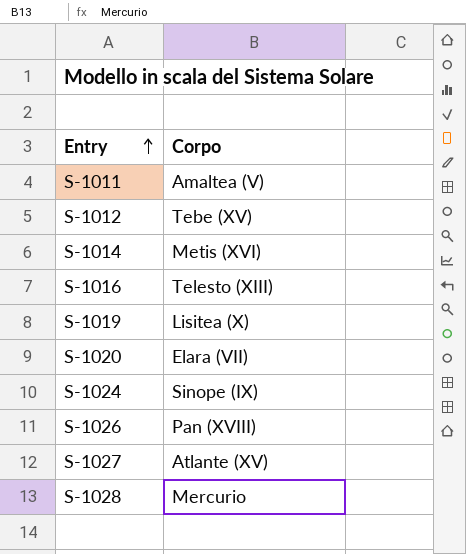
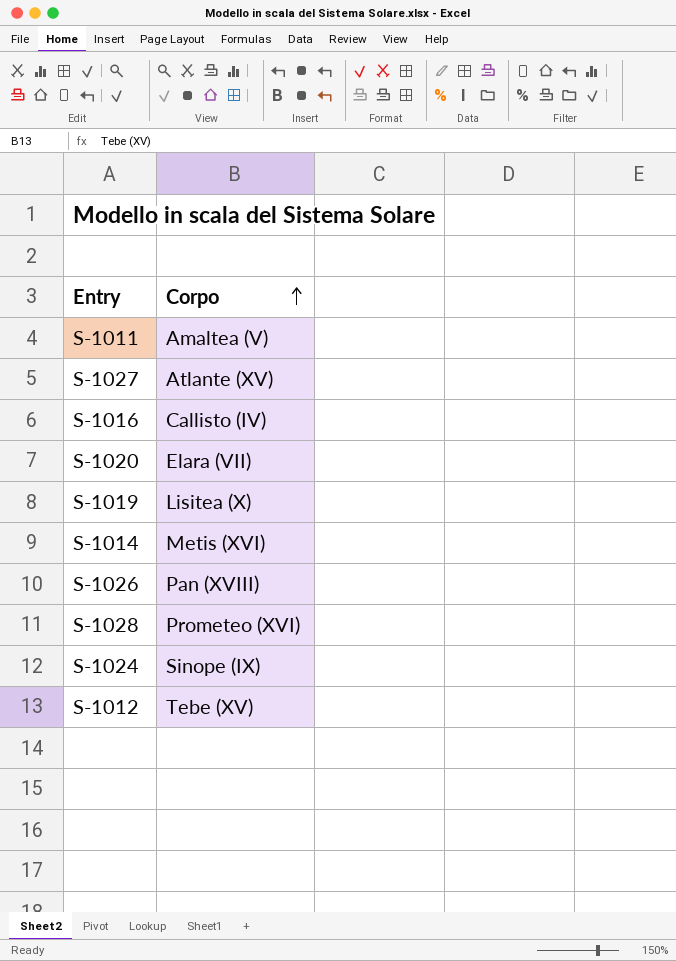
row order: Entry ascending -> Corpo ascending
S-1016 | Corpo: Telesto (XIII) -> Callisto (IV)
S-1028 | Corpo: Mercurio -> Prometeo (XVI)

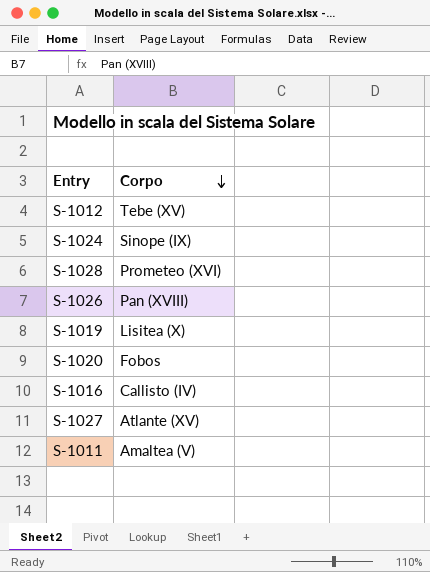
row order: Corpo ascending -> Corpo descending
row S-1014: Metis (XVI) -> none
S-1020 | Corpo: Elara (VII) -> Fobos

